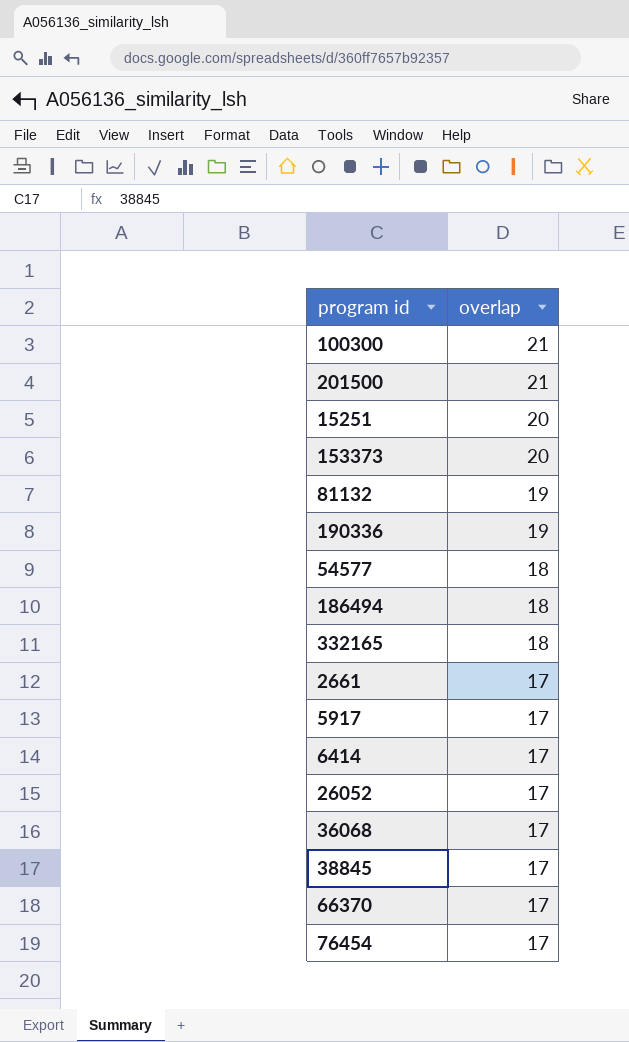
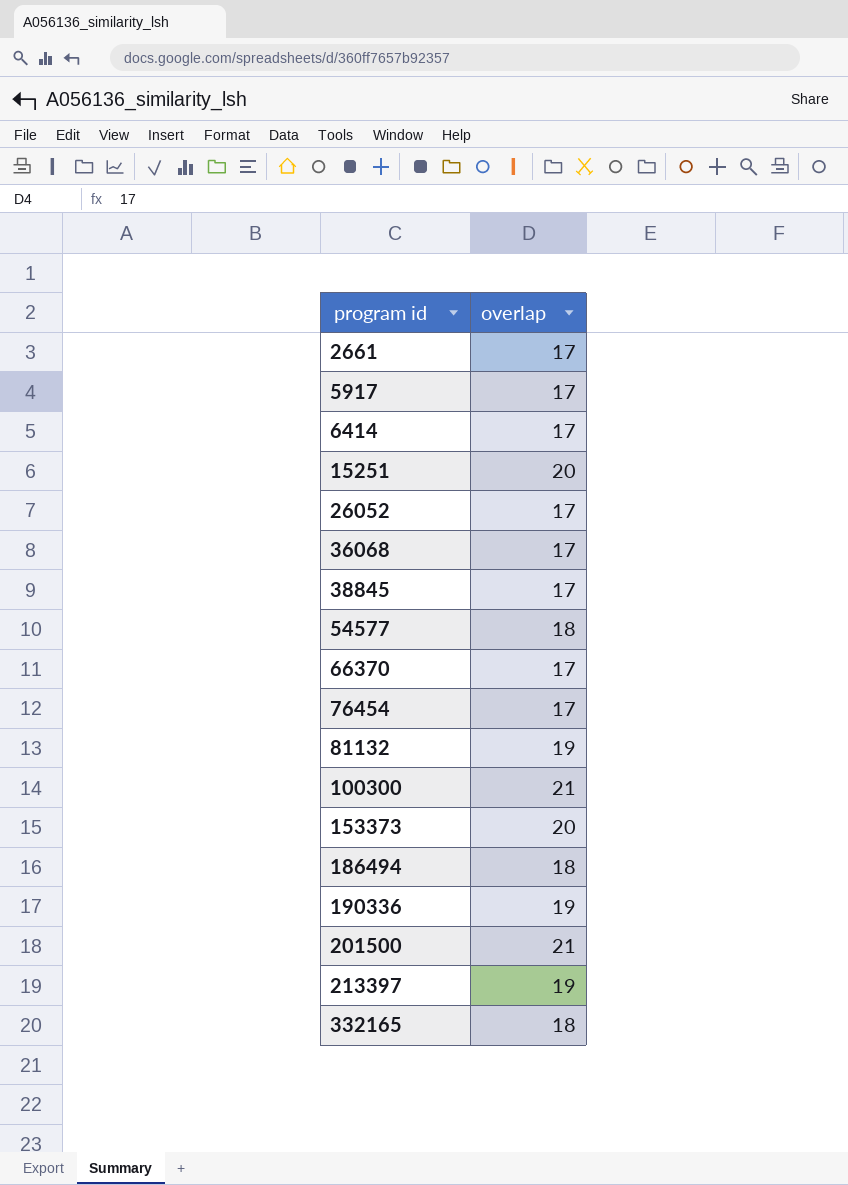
row order: overlap descending -> program id ascending
row 213397: none -> 19

